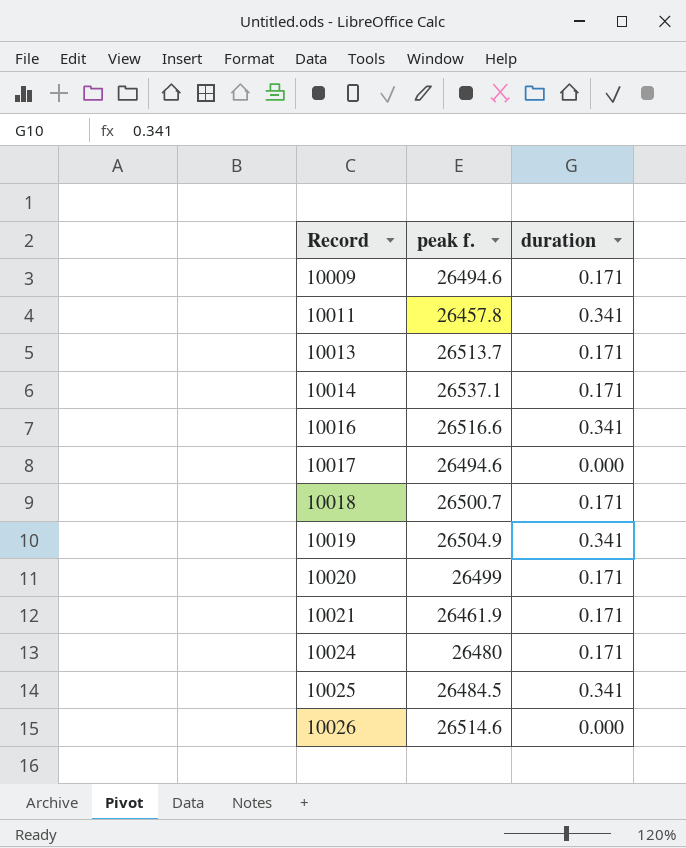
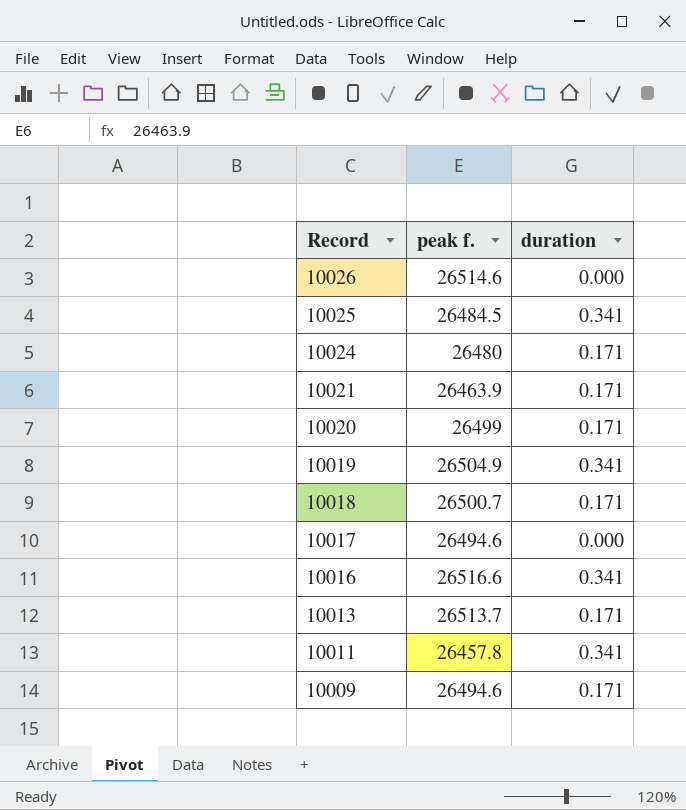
row order: Record ascending -> Record descending
row 10014: 26537.1 | 0.171 -> none
10021 | peak f.: 26461.9 -> 26463.9

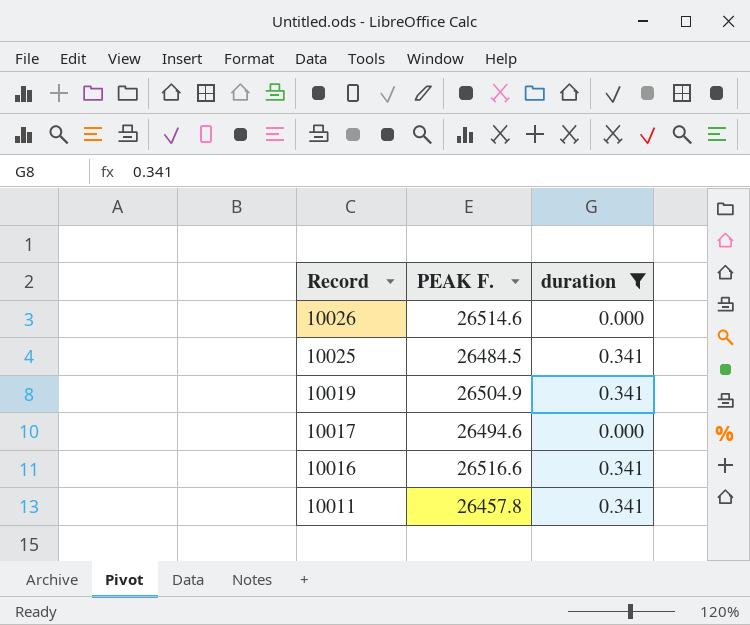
filter: none -> duration != 0.171
column name: peak f. -> PEAK F.

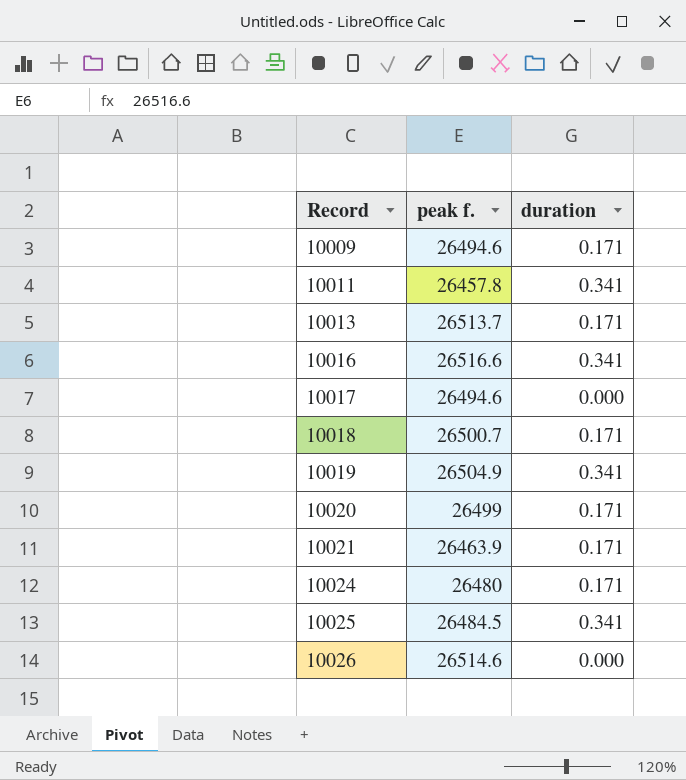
filter: duration != 0.171 -> none
row order: Record descending -> Record ascending
column name: PEAK F. -> peak f.

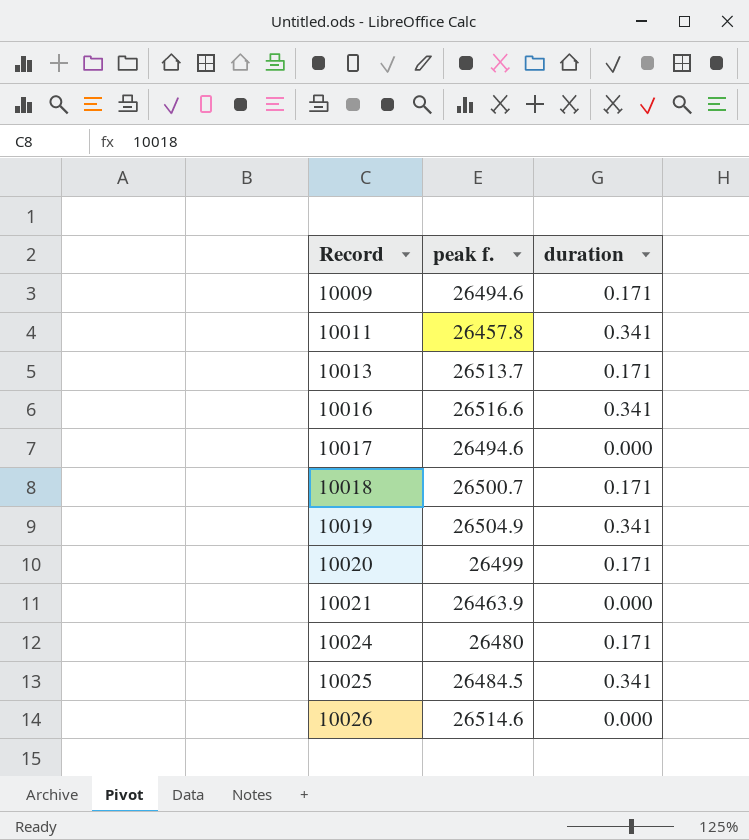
10021 | duration: 0.171 -> 0.000

